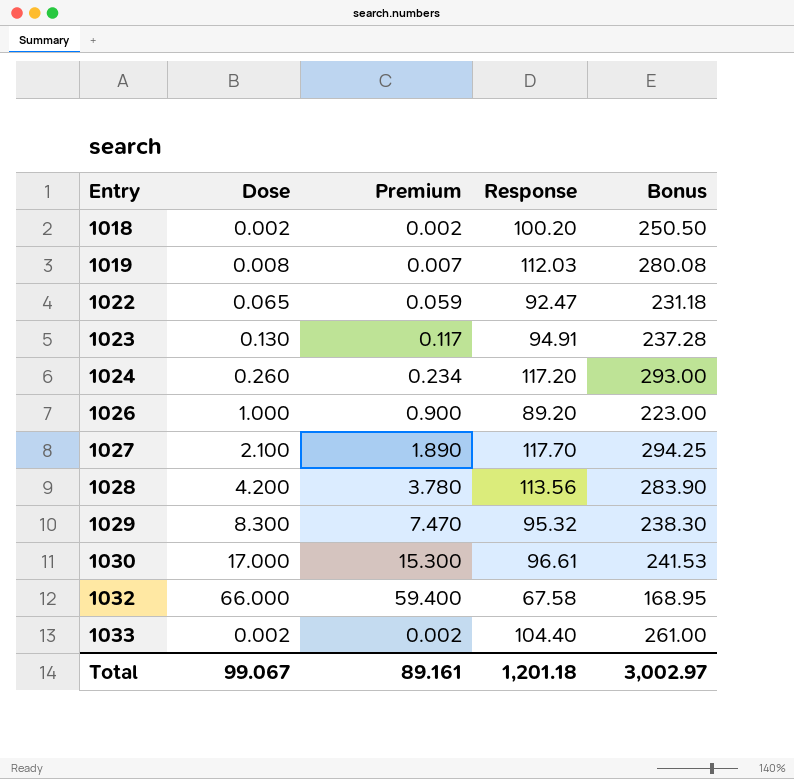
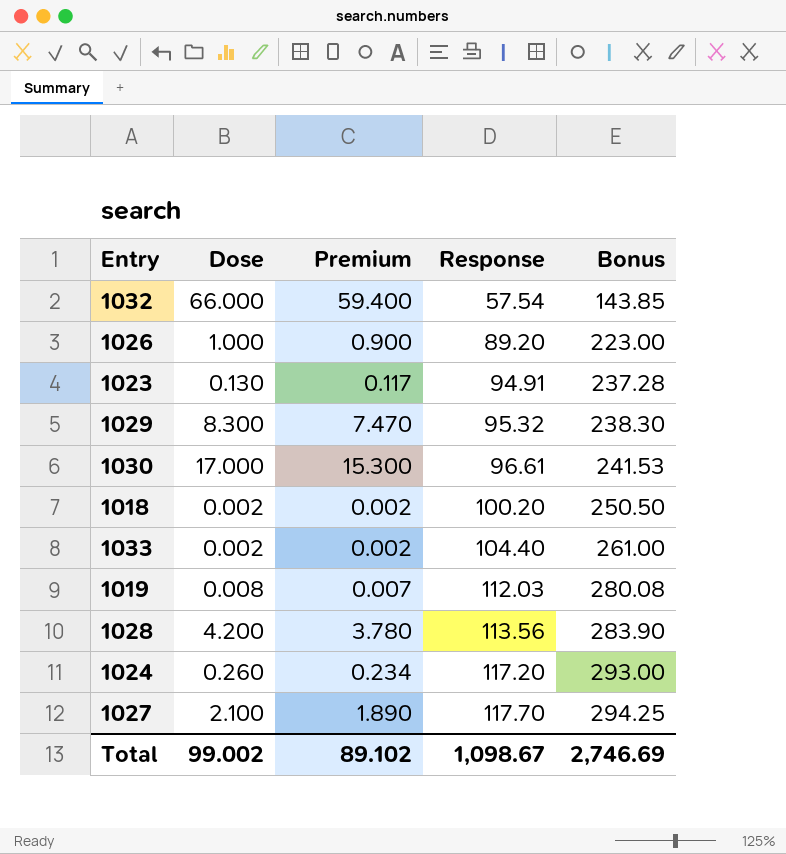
row order: Entry ascending -> Response ascending
row 1022: 0.065 | 0.059 | 92.47 | 231.18 -> none
1032 | Response: 67.58 -> 57.54
1032 | Bonus: 168.95 -> 143.85
Total | Dose: 99.067 -> 99.002
Total | Premium: 89.161 -> 89.102
Total | Response: 1,201.18 -> 1,098.67
Total | Bonus: 3,002.97 -> 2,746.69

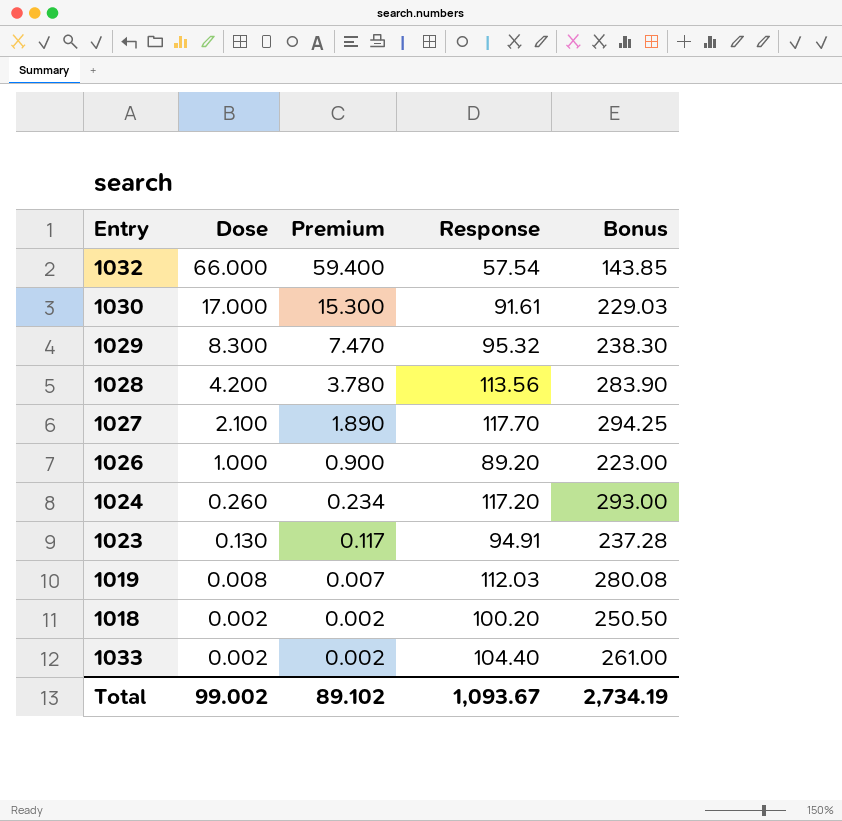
row order: Response ascending -> Dose descending
1030 | Response: 96.61 -> 91.61
1030 | Bonus: 241.53 -> 229.03
Total | Response: 1,098.67 -> 1,093.67
Total | Bonus: 2,746.69 -> 2,734.19

